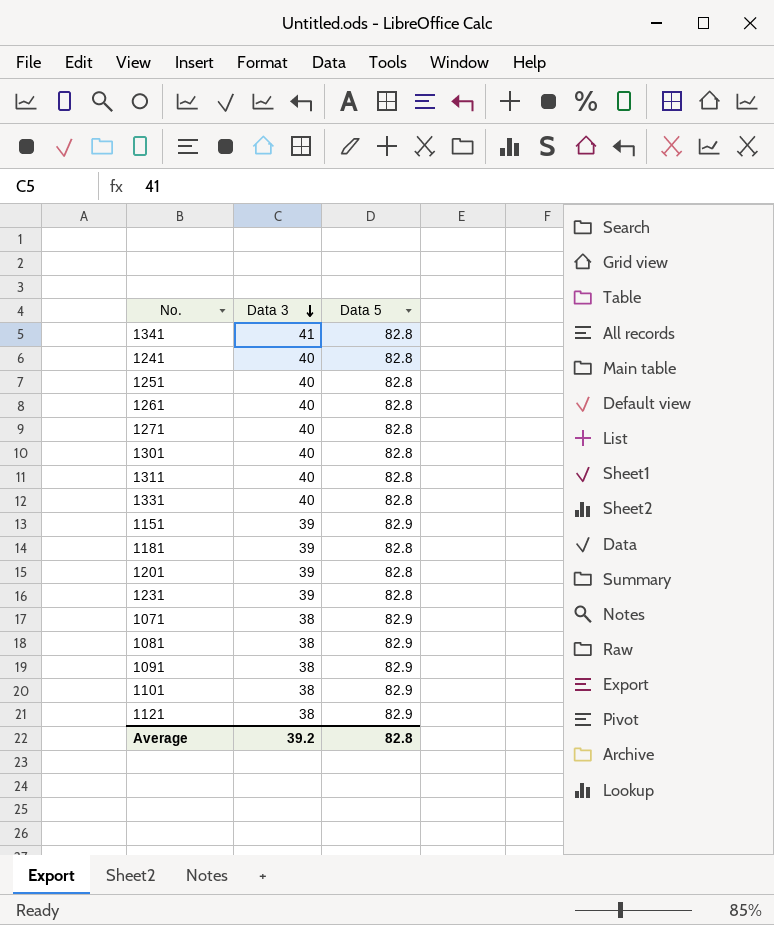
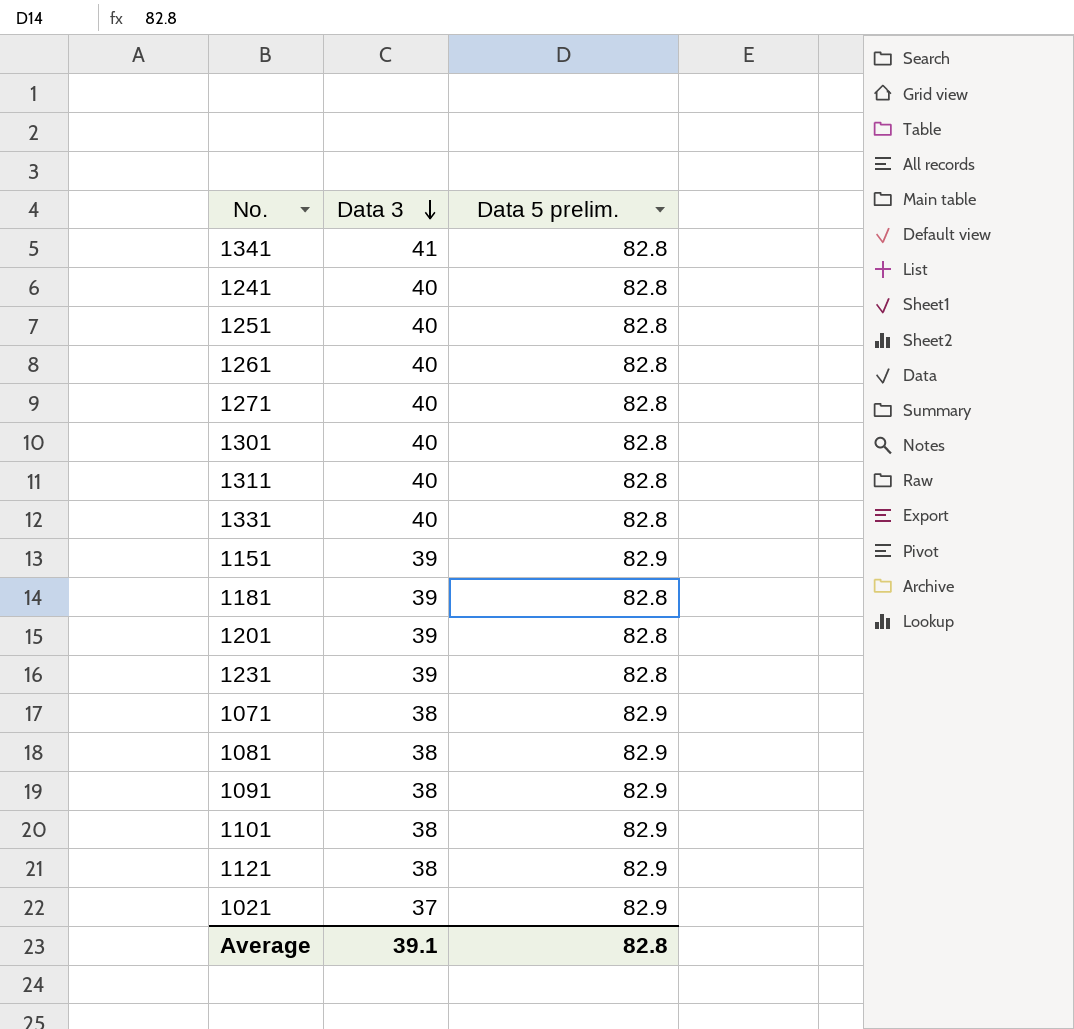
column name: Data 5 -> Data 5 prelim.
row 1021: none -> 37 | 82.9
Average | Data 3: 39.2 -> 39.1

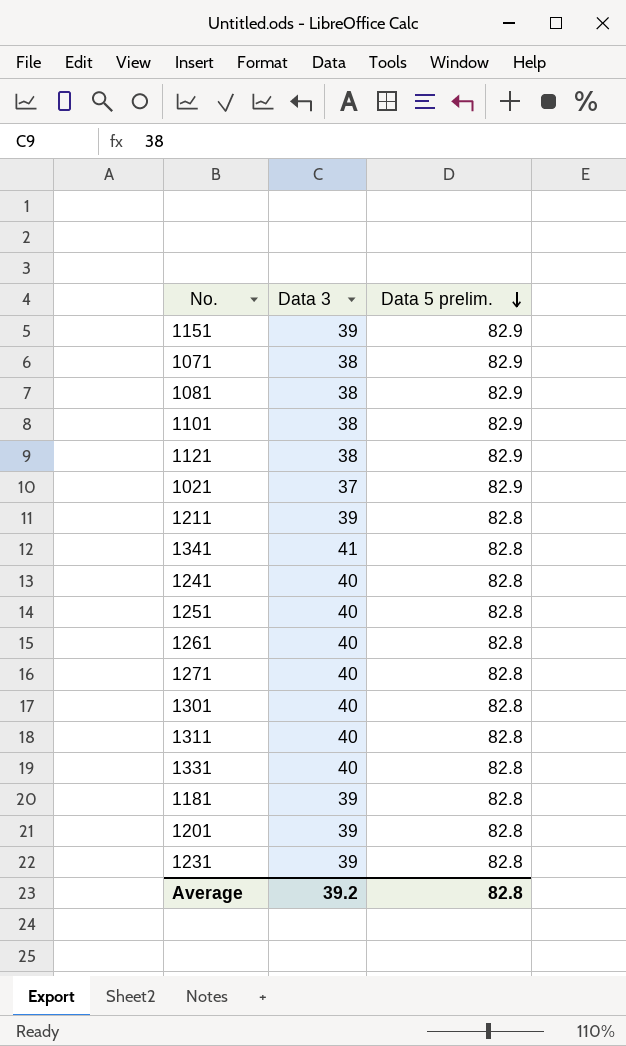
row order: Data 3 descending -> Data 5 prelim. descending
row 1091: 38 | 82.9 -> none
row 1211: none -> 39 | 82.8
Average | Data 3: 39.1 -> 39.2

